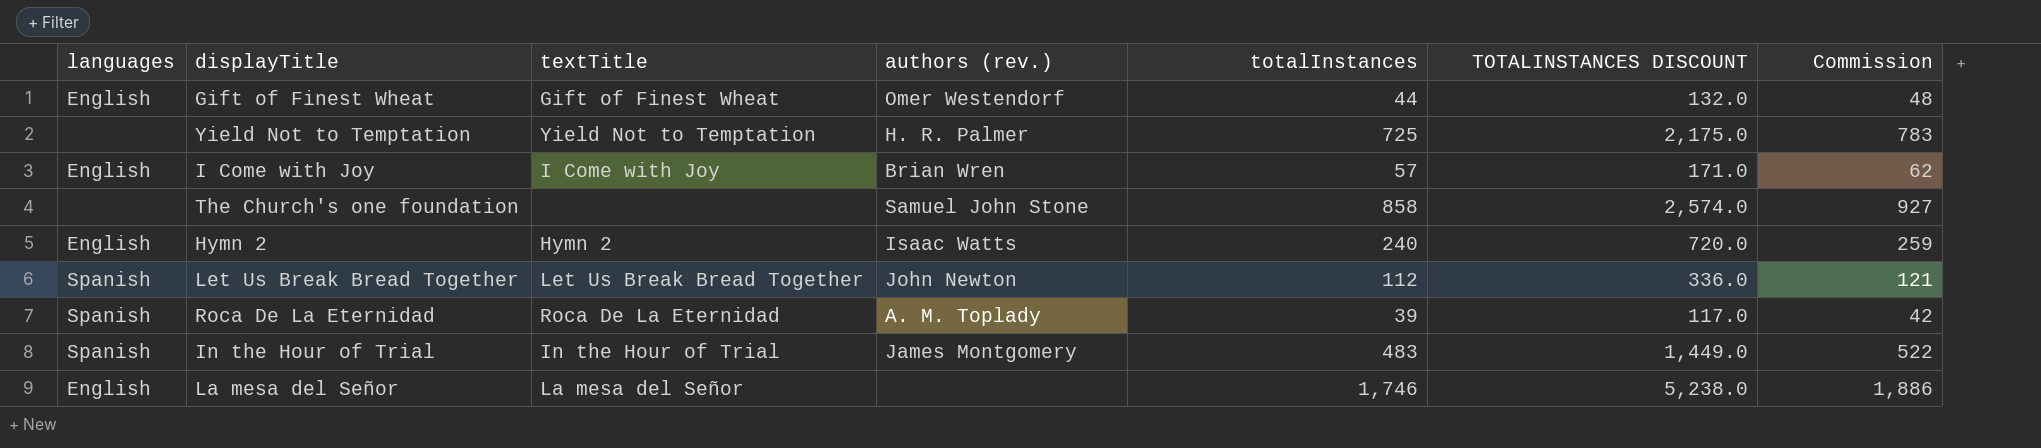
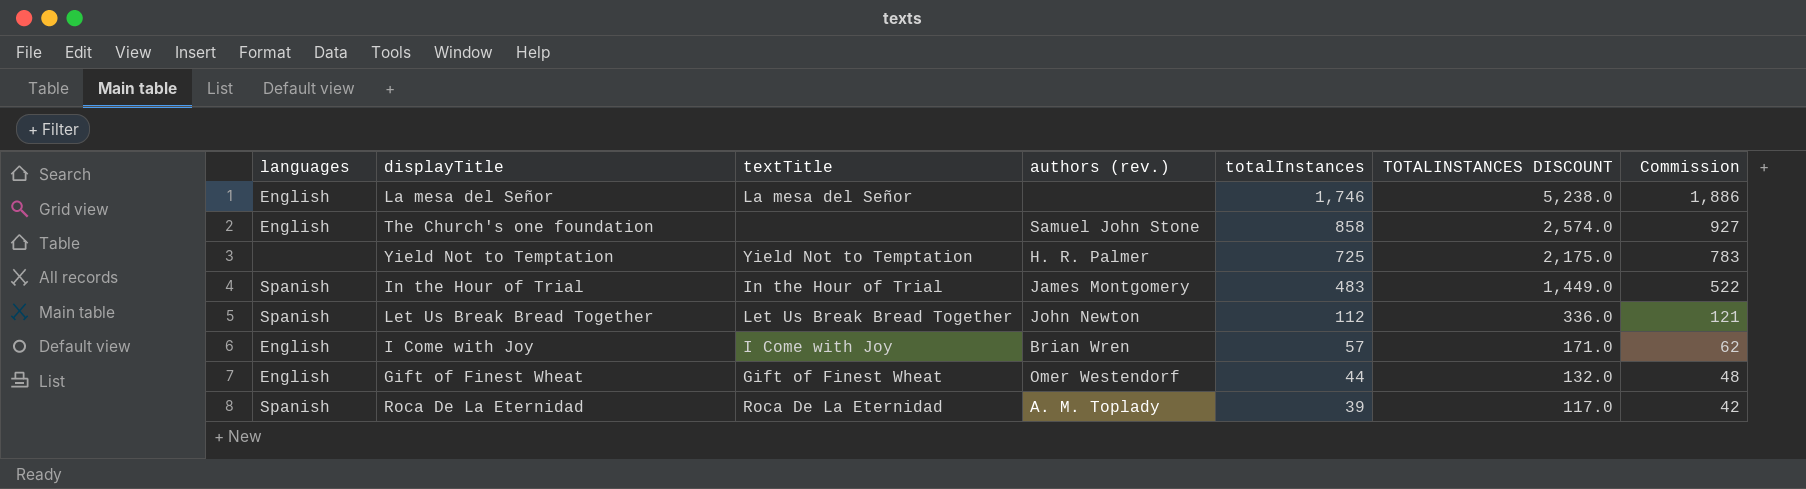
row order: none -> totalInstances descending
row Hymn 2: English | Hymn 2 | Isaac Watts | 240 | 720.0 | 259 -> none
The Church's one foundation | languages: none -> English

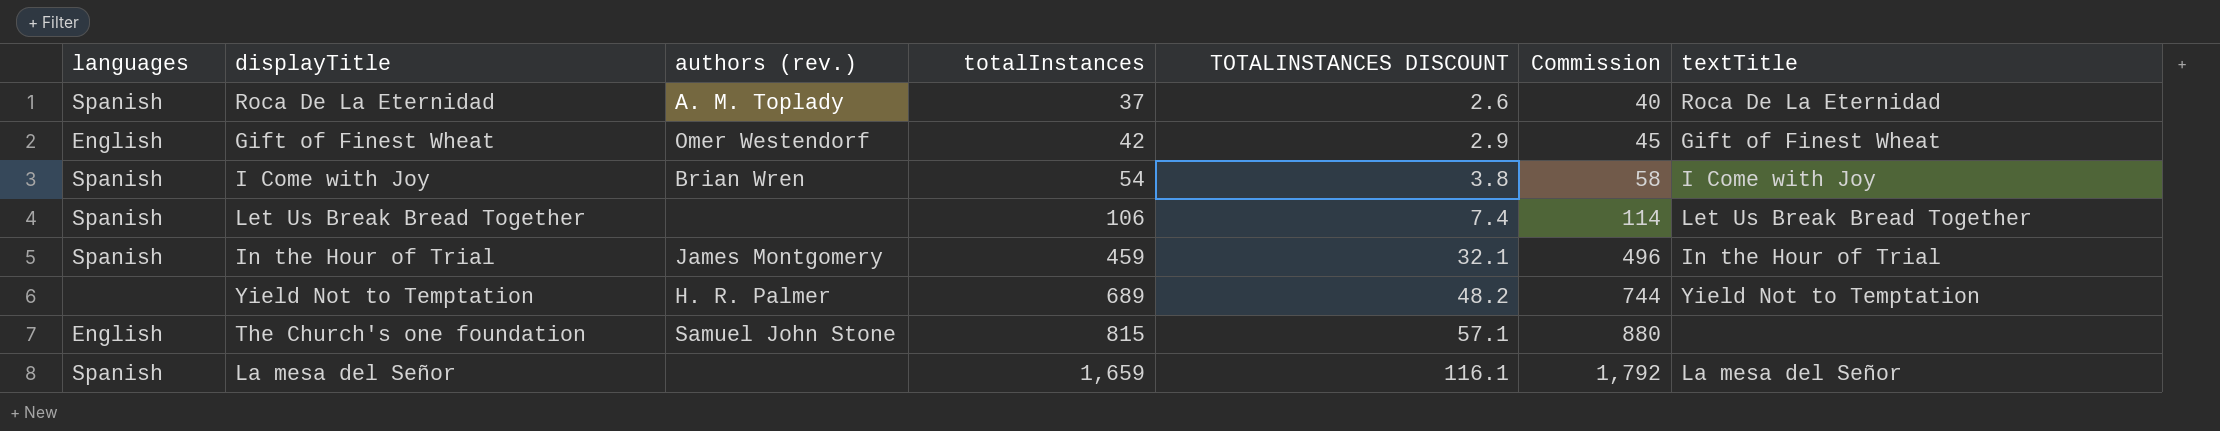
row order: totalInstances descending -> totalInstances ascending
column TOTALINSTANCES DISCOUNT | formula: [totalInstances] * 3 -> [totalInstances] * 0.07
column textTitle | position: 3 -> 7
Roca De La Eternidad | totalInstances: 39 -> 37
Roca De La Eternidad | Commission: 42 -> 40
Gift of Finest Wheat | totalInstances: 44 -> 42
Gift of Finest Wheat | Commission: 48 -> 45
I Come with Joy | languages: English -> Spanish
I Come with Joy | totalInstances: 57 -> 54
I Come with Joy | Commission: 62 -> 58
Let Us Break Bread Together | authors (rev.): John Newton -> none
Let Us Break Bread Together | totalInstances: 112 -> 106
Let Us Break Bread Together | Commission: 121 -> 114
In the Hour of Trial | totalInstances: 483 -> 459
In the Hour of Trial | Commission: 522 -> 496
Yield Not to Temptation | totalInstances: 725 -> 689
Yield Not to Temptation | Commission: 783 -> 744
The Church's one foundation | totalInstances: 858 -> 815
The Church's one foundation | Commission: 927 -> 880
La mesa del Señor | languages: English -> Spanish
La mesa del Señor | totalInstances: 1,746 -> 1,659
La mesa del Señor | Commission: 1,886 -> 1,792

